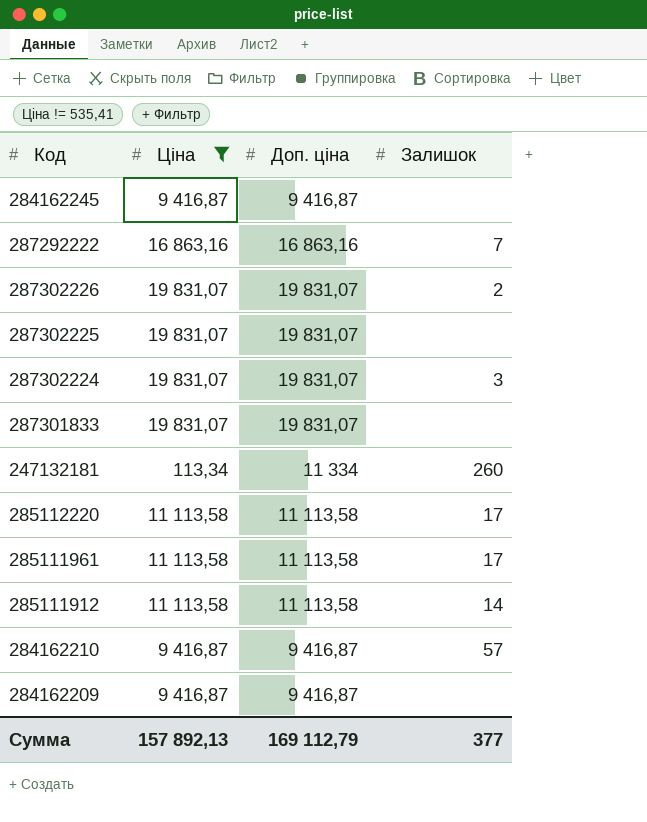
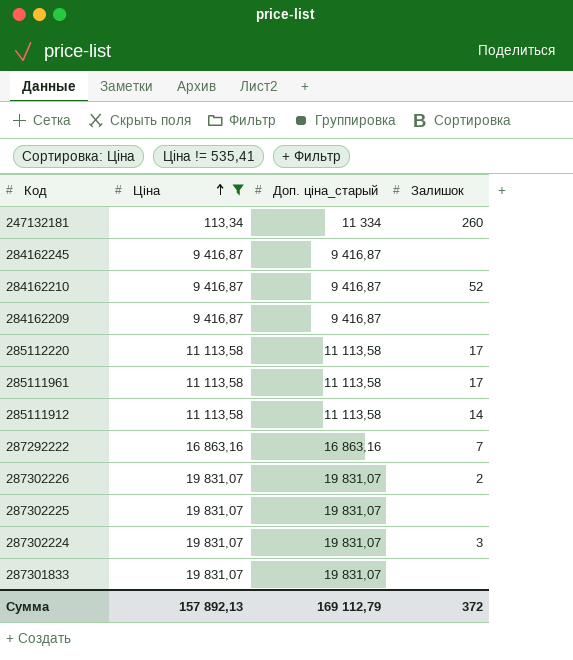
row order: none -> Ціна ascending
column name: Доп. ціна -> Доп. ціна_старый
284162210 | Залишок: 57 -> 52
Сумма | Залишок: 377 -> 372

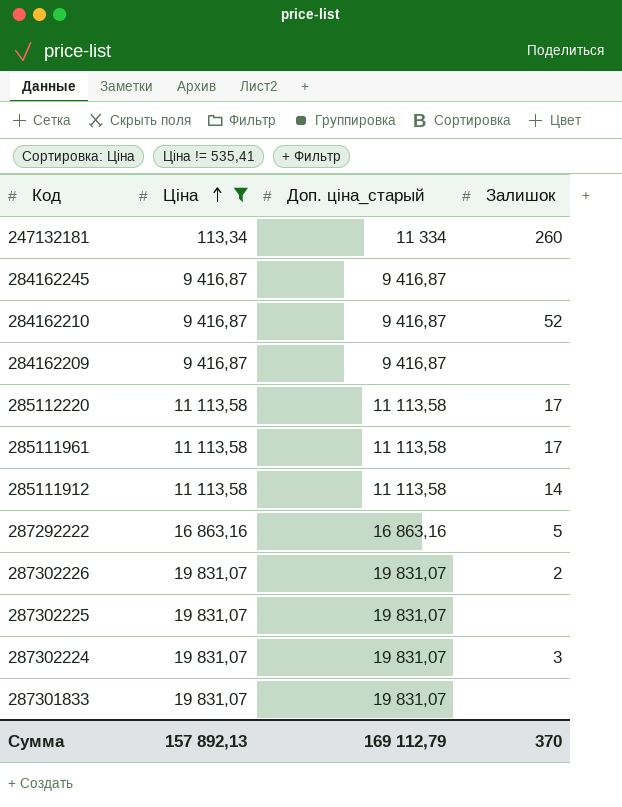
287292222 | Залишок: 7 -> 5
Сумма | Залишок: 372 -> 370

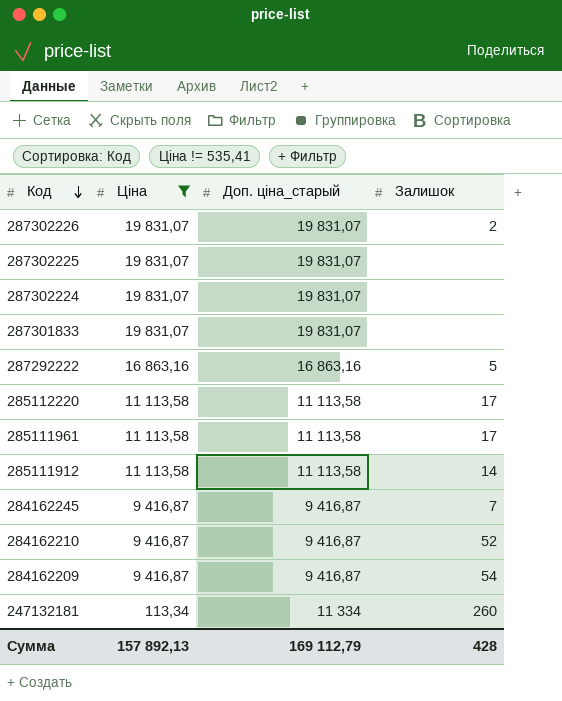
row order: Ціна ascending -> Код descending
287302224 | Залишок: 3 -> none
284162245 | Залишок: none -> 7
284162209 | Залишок: none -> 54
Сумма | Залишок: 370 -> 428

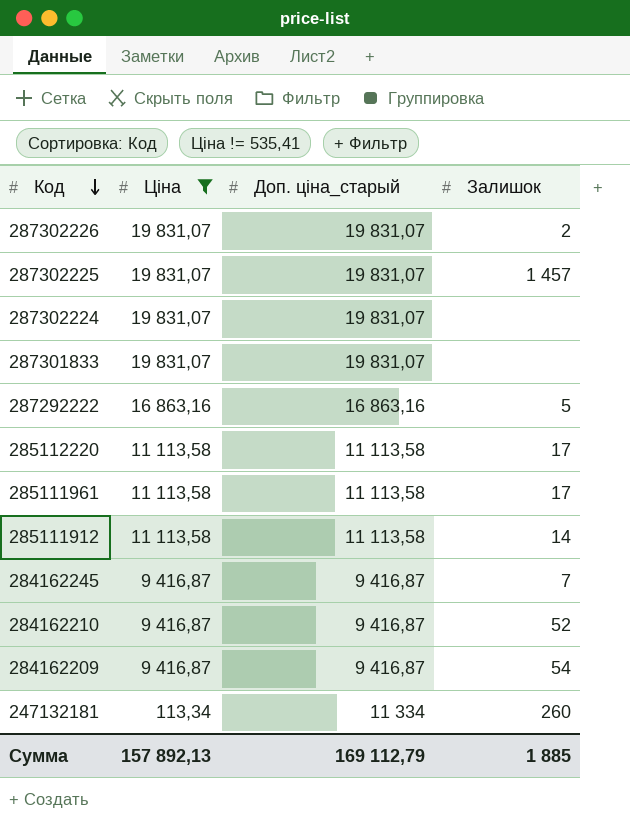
287302225 | Залишок: none -> 1 457
Сумма | Залишок: 428 -> 1 885

